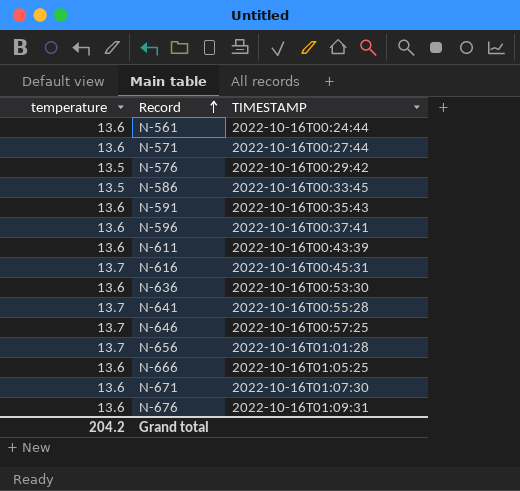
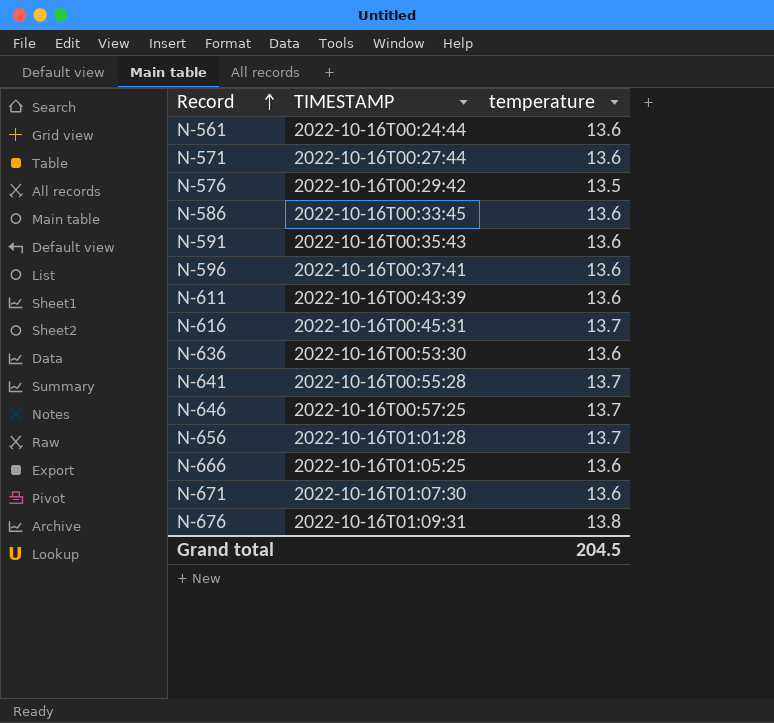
column temperature | position: 1 -> 3
N-586 | temperature: 13.5 -> 13.6
N-676 | temperature: 13.6 -> 13.8
Grand total | temperature: 204.2 -> 204.5

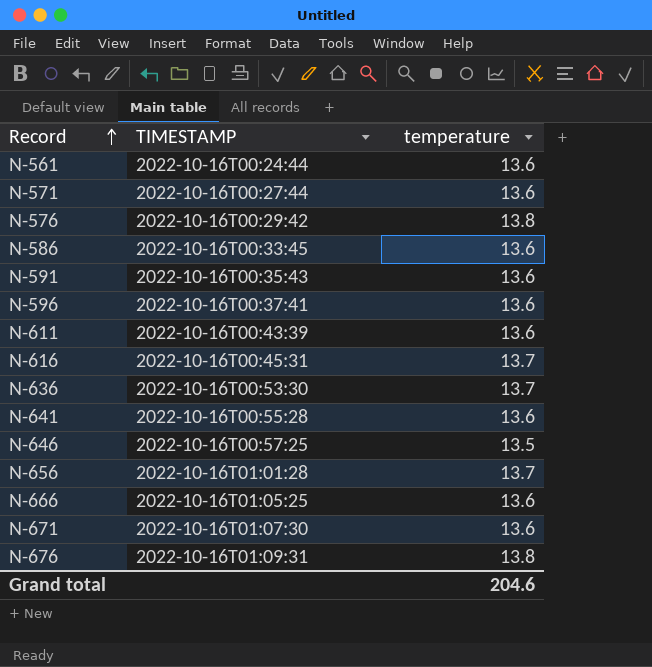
N-576 | temperature: 13.5 -> 13.8
N-636 | temperature: 13.6 -> 13.7
N-641 | temperature: 13.7 -> 13.6
N-646 | temperature: 13.7 -> 13.5
Grand total | temperature: 204.5 -> 204.6

